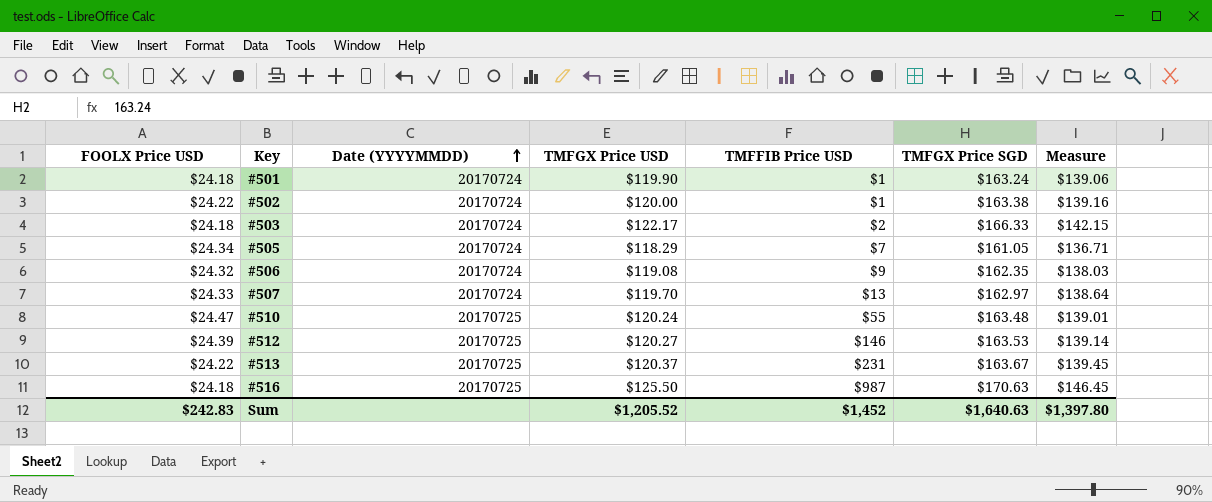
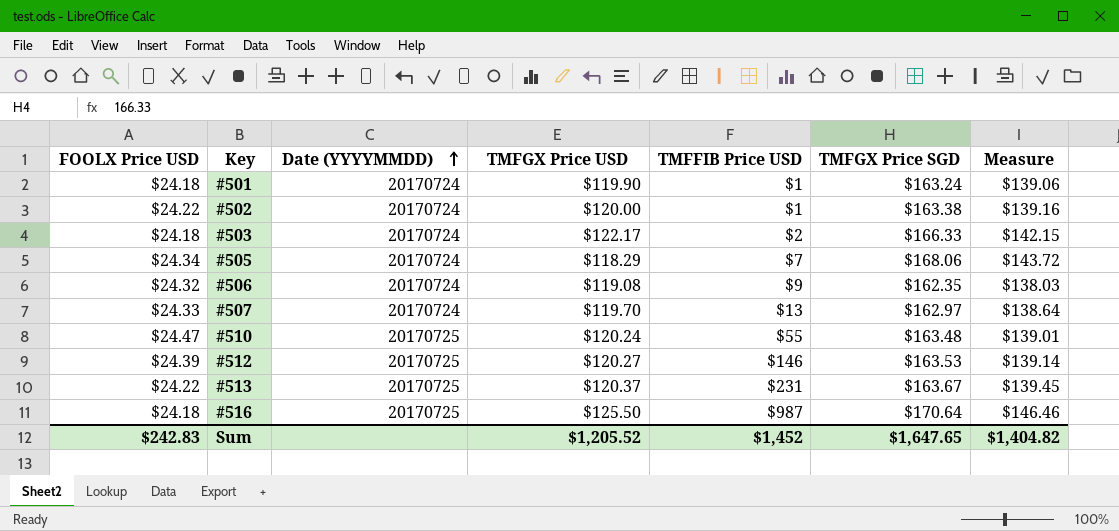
#505 | TMFGX Price SGD: $161.05 -> $168.06
#505 | Measure: $136.71 -> $143.72
#516 | TMFGX Price SGD: $170.63 -> $170.64
#516 | Measure: $146.45 -> $146.46
Sum | TMFGX Price SGD: $1,640.63 -> $1,647.65
Sum | Measure: $1,397.80 -> $1,404.82

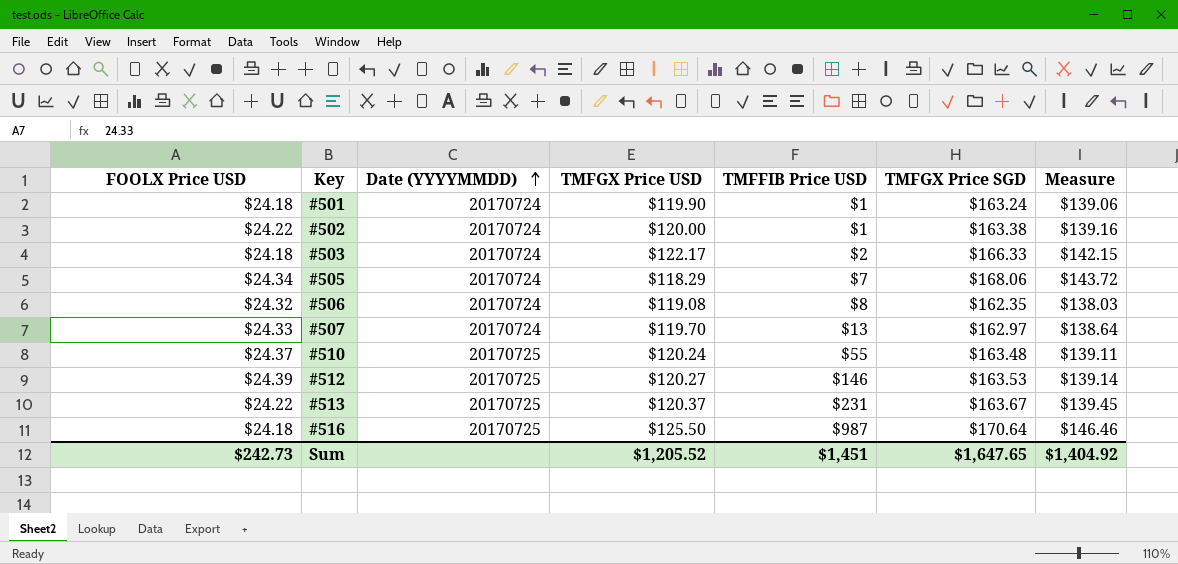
#506 | TMFFIB Price USD: $9 -> $8
#510 | FOOLX Price USD: $24.47 -> $24.37
#510 | Measure: $139.01 -> $139.11
Sum | FOOLX Price USD: $242.83 -> $242.73
Sum | TMFFIB Price USD: $1,452 -> $1,451
Sum | Measure: $1,404.82 -> $1,404.92

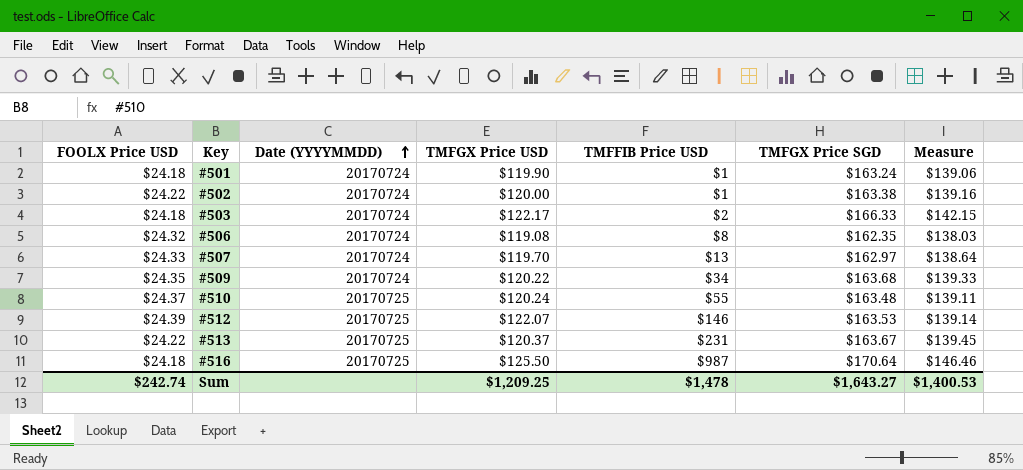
row #505: $24.34 | 20170724 | $118.29 | $7 | $168.06 | $143.72 -> none
row #509: none -> $24.35 | 20170724 | $120.22 | $34 | $163.68 | $139.33
#512 | TMFGX Price USD: $120.27 -> $122.07
Sum | FOOLX Price USD: $242.73 -> $242.74
Sum | TMFGX Price USD: $1,205.52 -> $1,209.25
Sum | TMFFIB Price USD: $1,451 -> $1,478
Sum | TMFGX Price SGD: $1,647.65 -> $1,643.27
Sum | Measure: $1,404.92 -> $1,400.53

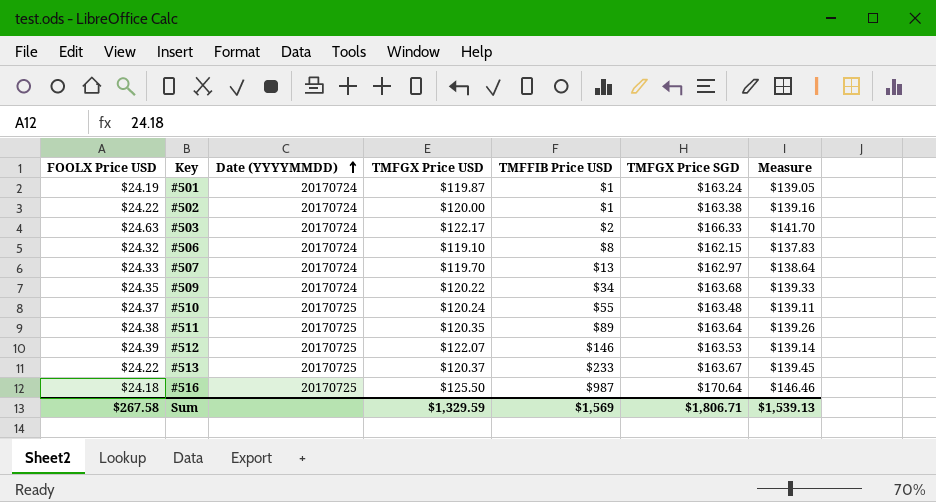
#501 | FOOLX Price USD: $24.18 -> $24.19
#501 | TMFGX Price USD: $119.90 -> $119.87
#501 | Measure: $139.06 -> $139.05
#503 | FOOLX Price USD: $24.18 -> $24.63
#503 | Measure: $142.15 -> $141.70
#506 | TMFGX Price USD: $119.08 -> $119.10
#506 | TMFGX Price SGD: $162.35 -> $162.15
#506 | Measure: $138.03 -> $137.83
row #511: none -> $24.38 | 20170725 | $120.35 | $89 | $163.64 | $139.26
#513 | TMFFIB Price USD: $231 -> $233
Sum | FOOLX Price USD: $242.74 -> $267.58
Sum | TMFGX Price USD: $1,209.25 -> $1,329.59
Sum | TMFFIB Price USD: $1,478 -> $1,569
Sum | TMFGX Price SGD: $1,643.27 -> $1,806.71
Sum | Measure: $1,400.53 -> $1,539.13

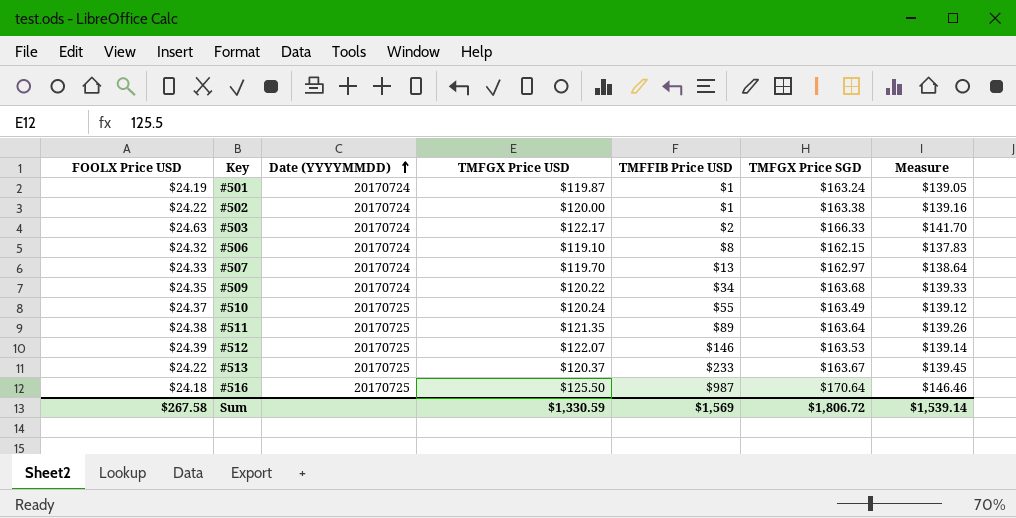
#510 | TMFGX Price SGD: $163.48 -> $163.49
#510 | Measure: $139.11 -> $139.12
#511 | TMFGX Price USD: $120.35 -> $121.35
Sum | TMFGX Price USD: $1,329.59 -> $1,330.59
Sum | TMFGX Price SGD: $1,806.71 -> $1,806.72
Sum | Measure: $1,539.13 -> $1,539.14

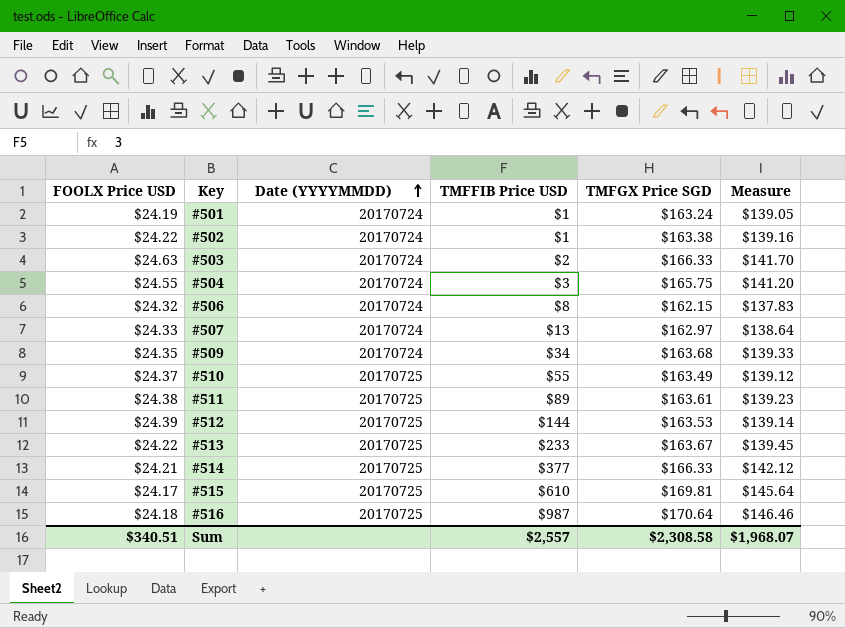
column TMFGX Price USD | position: 4 -> none
row #504: none -> $24.55 | 20170724 | $3 | $165.75 | $141.20
#511 | TMFGX Price SGD: $163.64 -> $163.61
#511 | Measure: $139.26 -> $139.23
#512 | TMFFIB Price USD: $146 -> $144
row #514: none -> $24.21 | 20170725 | $377 | $166.33 | $142.12
row #515: none -> $24.17 | 20170725 | $610 | $169.81 | $145.64
Sum | FOOLX Price USD: $267.58 -> $340.51
Sum | TMFFIB Price USD: $1,569 -> $2,557
Sum | TMFGX Price SGD: $1,806.72 -> $2,308.58
Sum | Measure: $1,539.14 -> $1,968.07

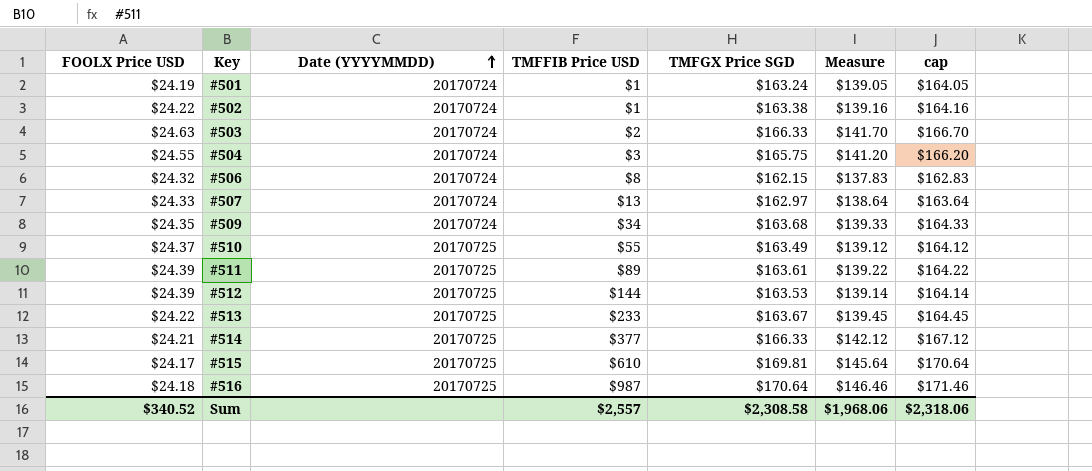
column cap | formula: none -> [Measure] + 25
#511 | FOOLX Price USD: $24.38 -> $24.39
#511 | Measure: $139.23 -> $139.22
Sum | FOOLX Price USD: $340.51 -> $340.52
Sum | Measure: $1,968.07 -> $1,968.06

